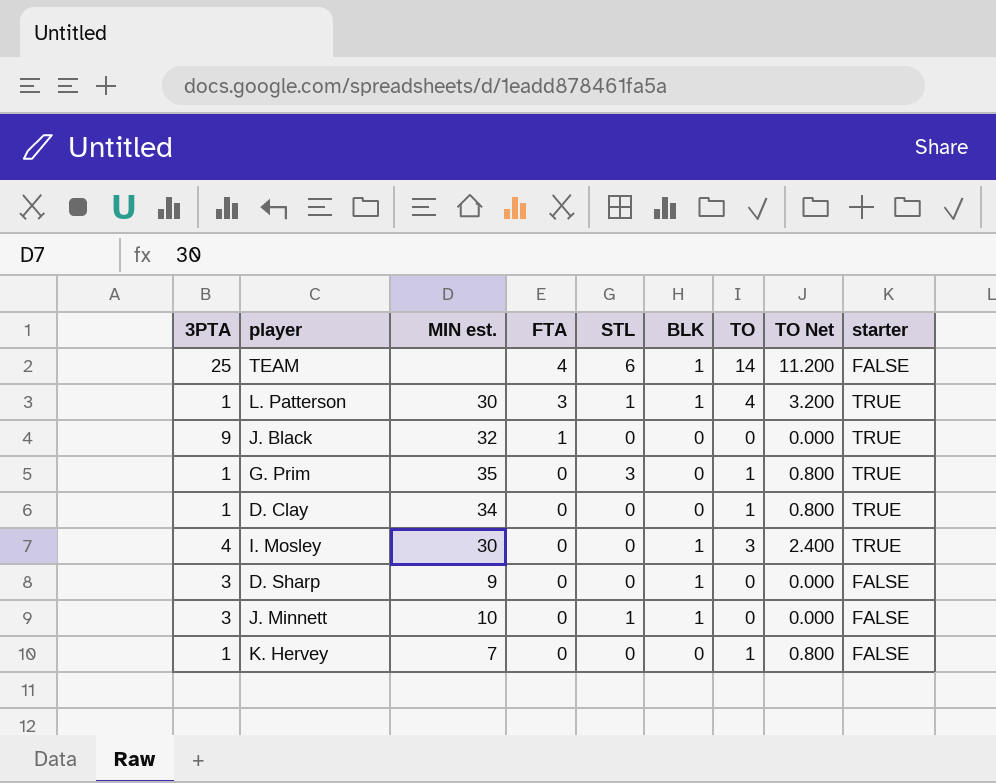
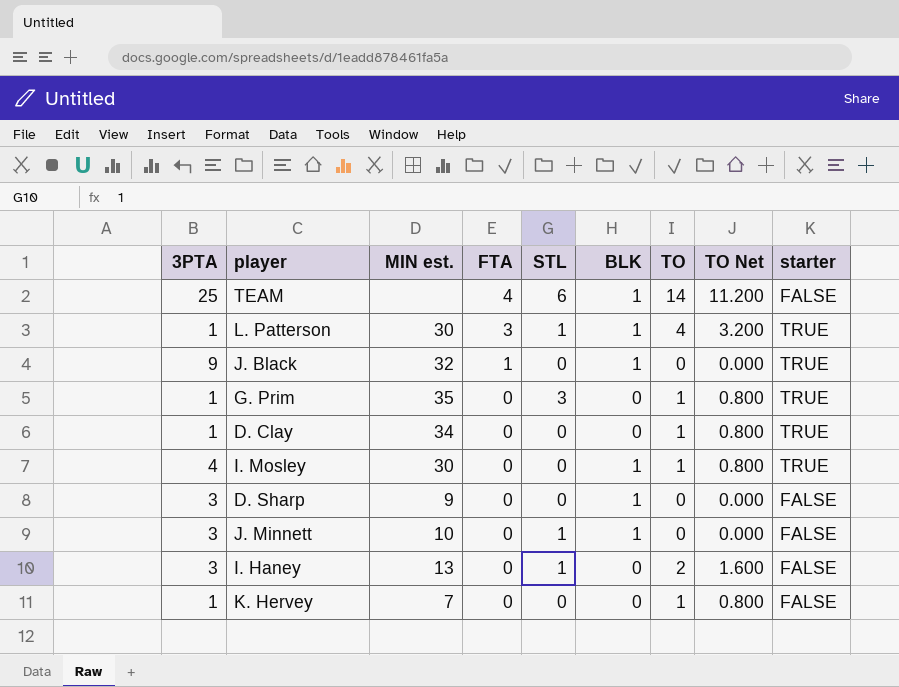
J. Black | BLK: 0 -> 1
I. Mosley | TO: 3 -> 1
I. Mosley | TO Net: 2.400 -> 0.800
row I. Haney: none -> 3 | 13 | 0 | 1 | 0 | 2 | 1.600 | FALSE

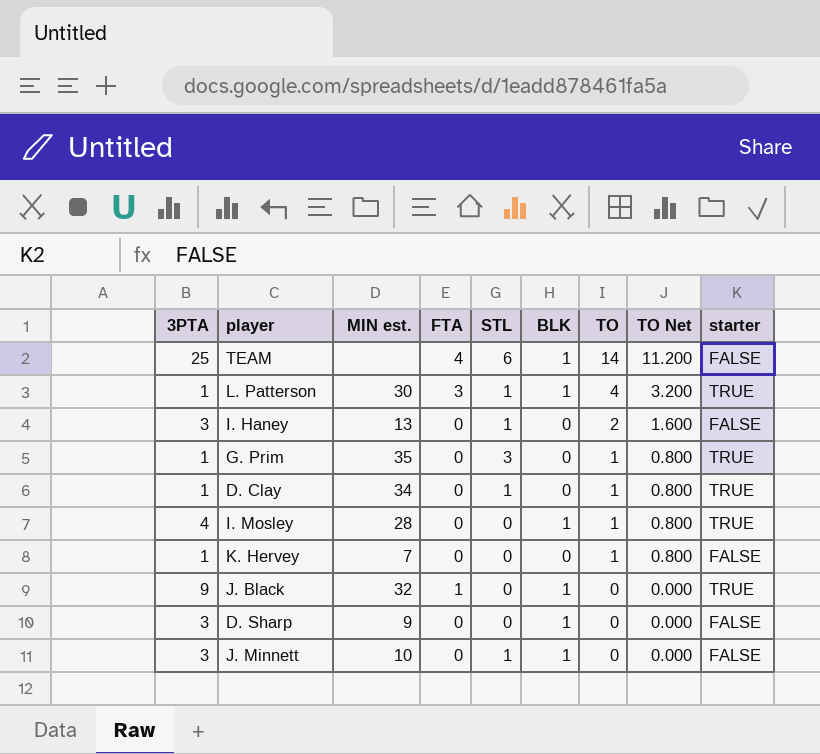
row order: FTA descending -> TO descending
D. Clay | STL: 0 -> 1
I. Mosley | MIN est.: 30 -> 28

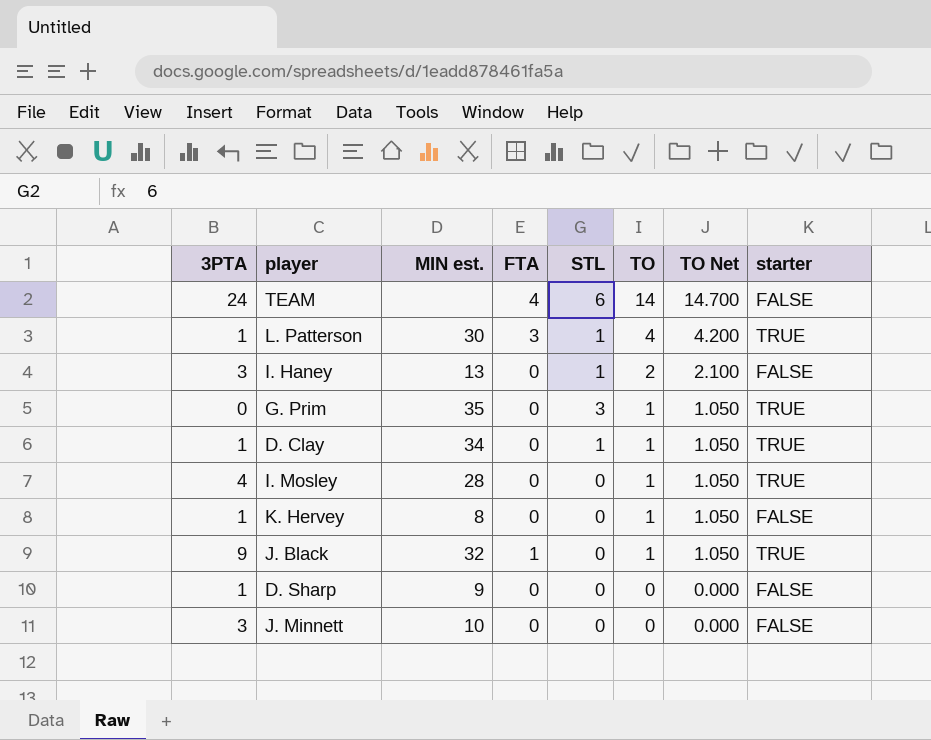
column BLK | position: 6 -> none
column TO Net | formula: [TO] * 0.8 -> [TO] * 1.05
TEAM | 3PTA: 25 -> 24
G. Prim | 3PTA: 1 -> 0
K. Hervey | MIN est.: 7 -> 8
J. Black | TO: 0 -> 1
D. Sharp | 3PTA: 3 -> 1
J. Minnett | STL: 1 -> 0

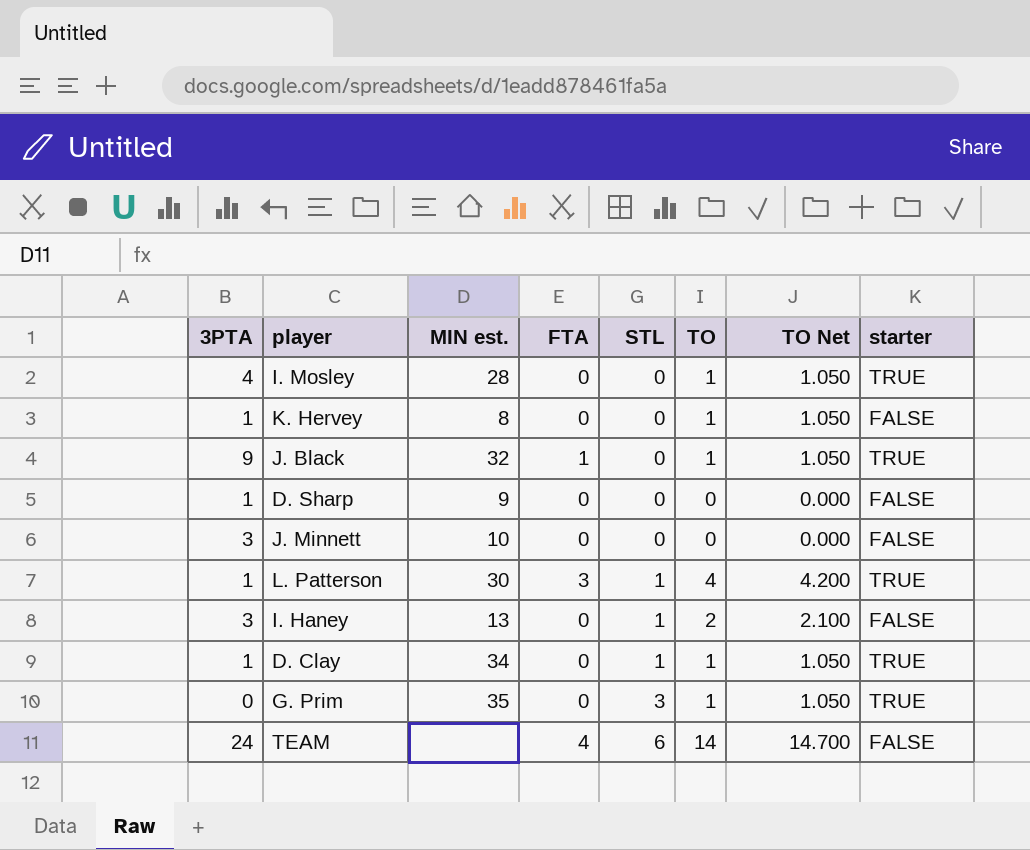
row order: TO descending -> STL ascending

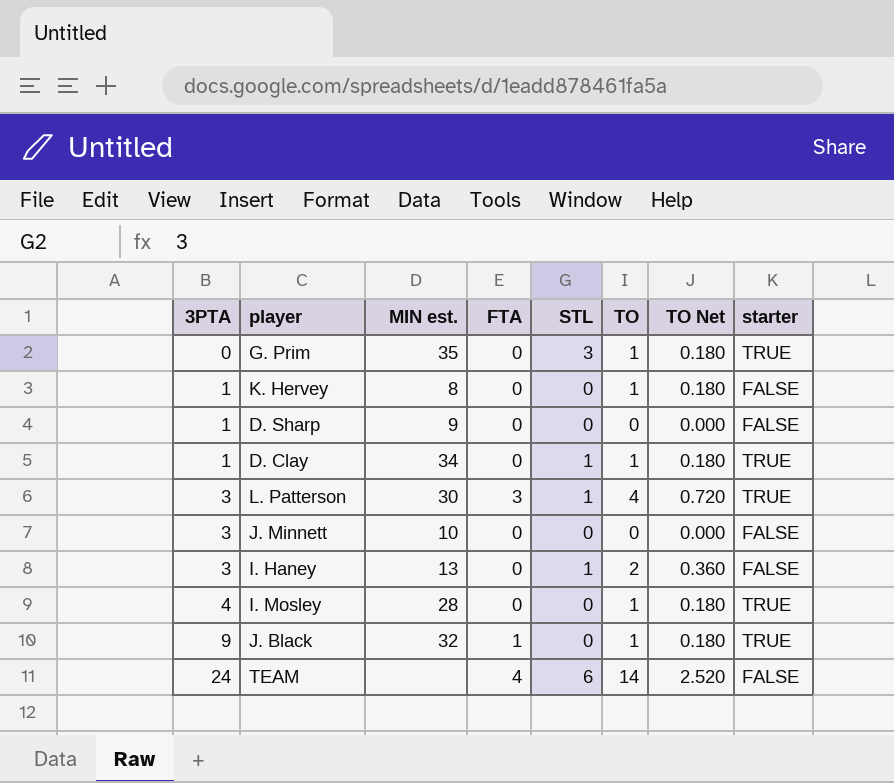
row order: STL ascending -> 3PTA ascending
column TO Net | formula: [TO] * 1.05 -> [TO] * 0.18
L. Patterson | 3PTA: 1 -> 3

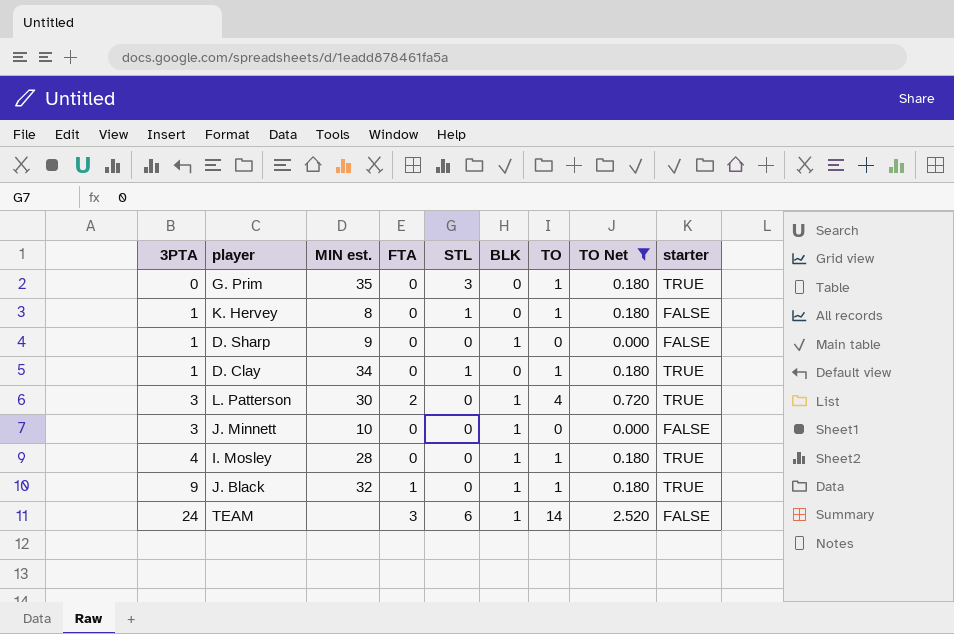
filter: none -> TO Net != 0.360
column BLK | position: none -> 6
K. Hervey | STL: 0 -> 1
L. Patterson | FTA: 3 -> 2
L. Patterson | STL: 1 -> 0
TEAM | FTA: 4 -> 3

